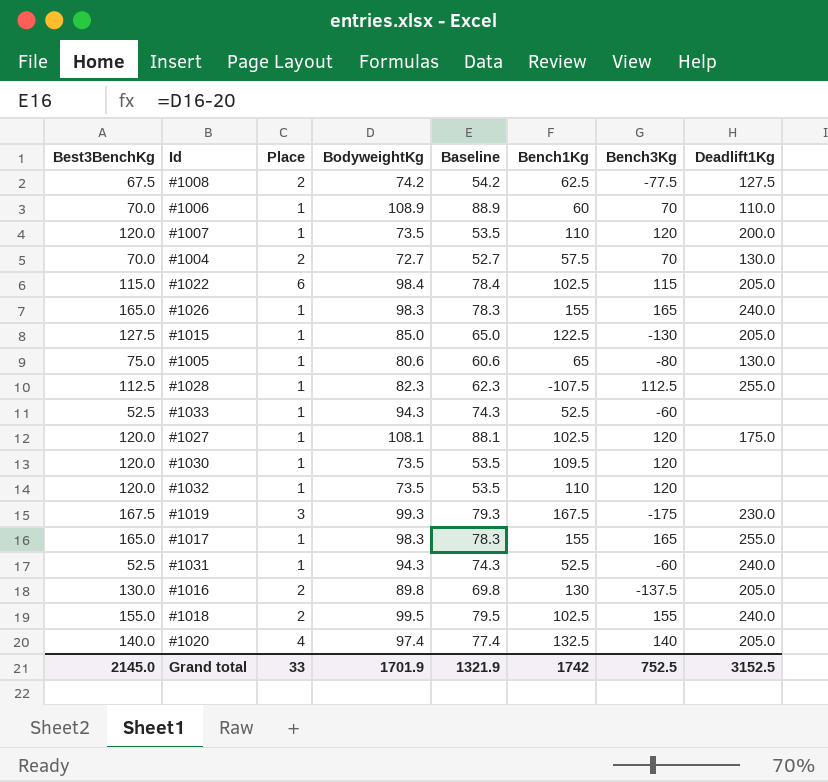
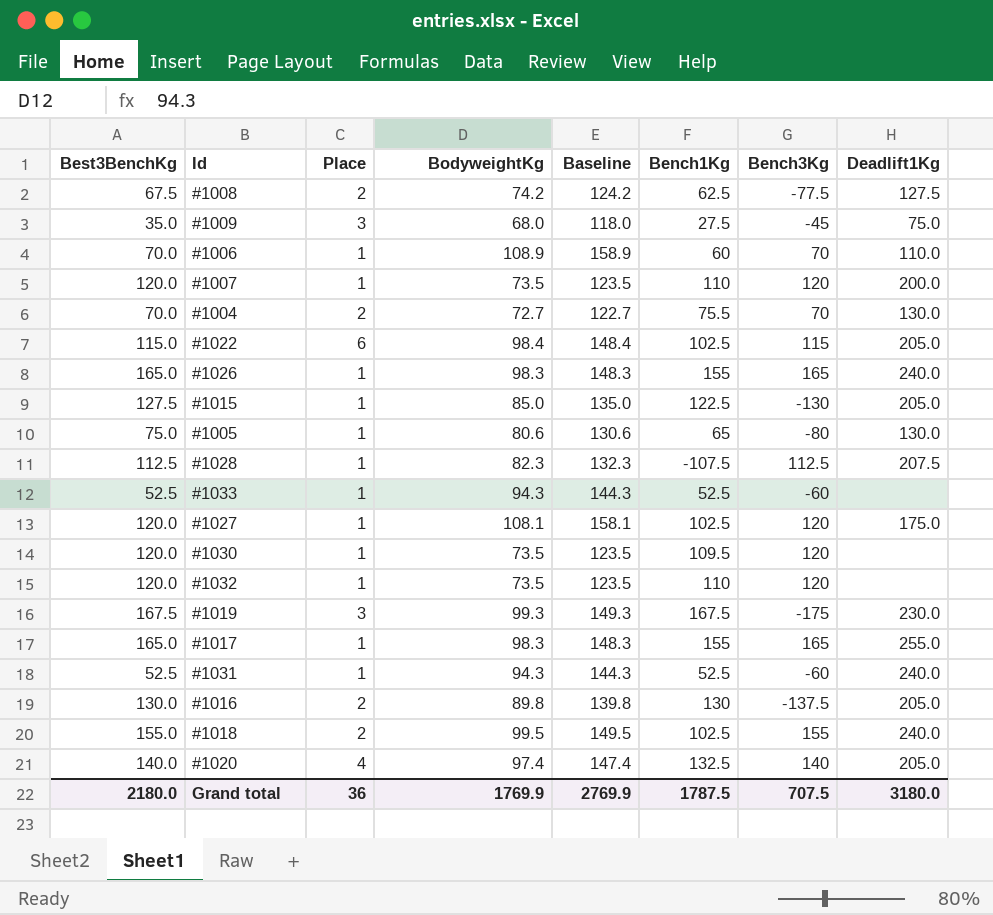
column Baseline | formula: [BodyweightKg] - 20 -> [BodyweightKg] + 50
row #1009: none -> 35.0 | 3 | 68.0 | 118.0 | 27.5 | -45 | 75.0
#1004 | Bench1Kg: 57.5 -> 75.5
#1028 | Deadlift1Kg: 255.0 -> 207.5
Grand total | Best3BenchKg: 2145.0 -> 2180.0
Grand total | Place: 33 -> 36
Grand total | BodyweightKg: 1701.9 -> 1769.9
Grand total | Baseline: 1321.9 -> 2769.9
Grand total | Bench1Kg: 1742 -> 1787.5
Grand total | Bench3Kg: 752.5 -> 707.5
Grand total | Deadlift1Kg: 3152.5 -> 3180.0

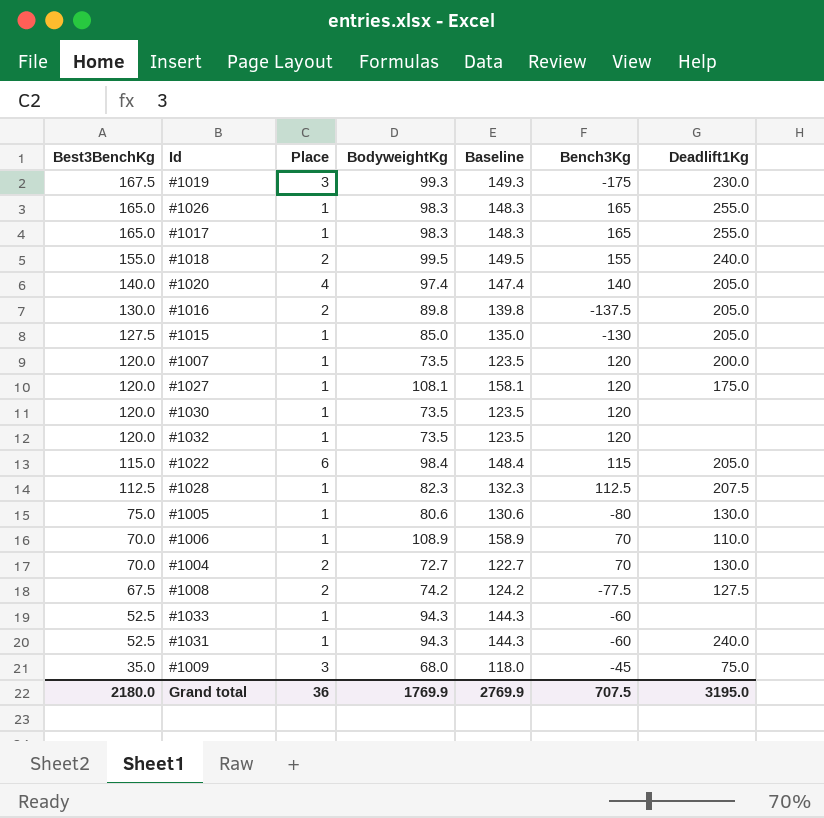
row order: none -> Best3BenchKg descending
column Bench1Kg | position: 6 -> none
#1026 | Deadlift1Kg: 240.0 -> 255.0
Grand total | Deadlift1Kg: 3180.0 -> 3195.0

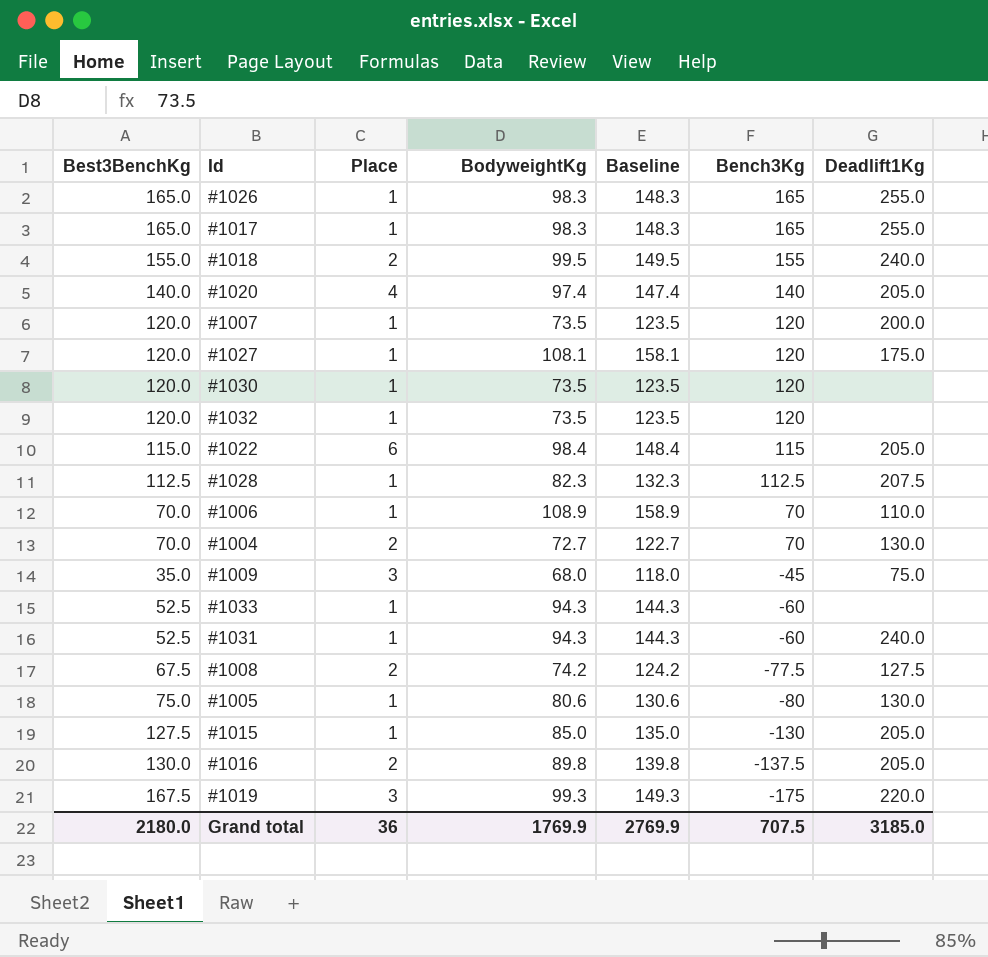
row order: Best3BenchKg descending -> Bench3Kg descending
#1019 | Deadlift1Kg: 230.0 -> 220.0
Grand total | Deadlift1Kg: 3195.0 -> 3185.0

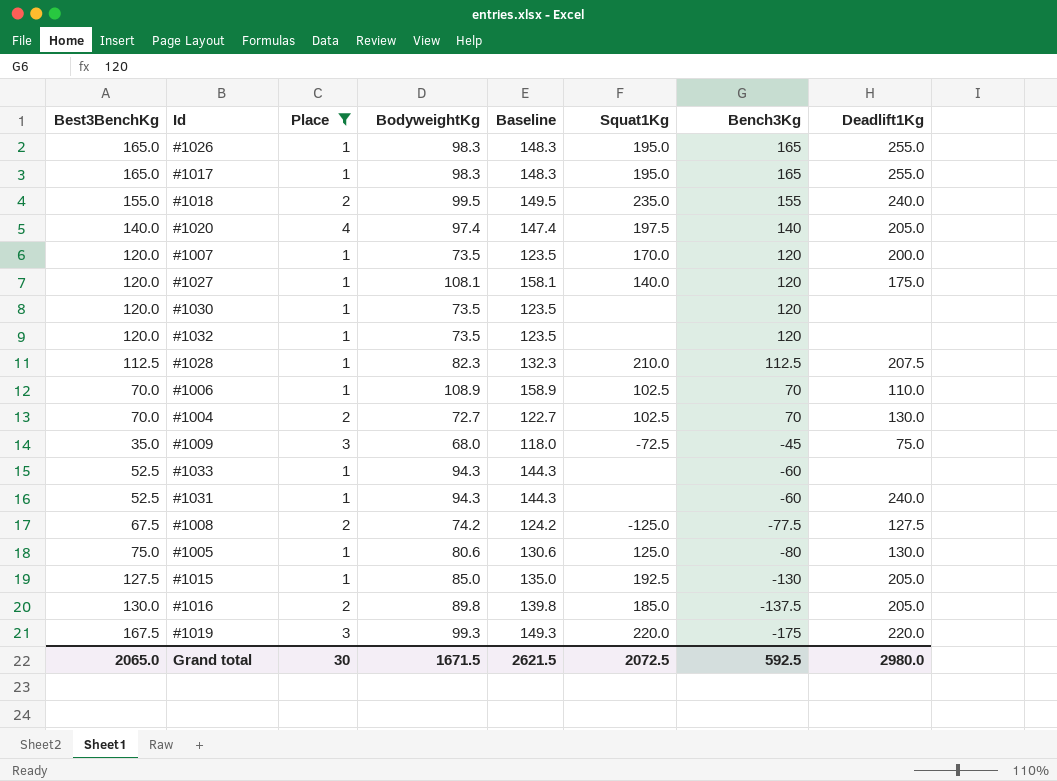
filter: none -> Place != 6
column Squat1Kg | position: none -> 6
Grand total | Best3BenchKg: 2180.0 -> 2065.0
Grand total | Place: 36 -> 30
Grand total | BodyweightKg: 1769.9 -> 1671.5
Grand total | Baseline: 2769.9 -> 2621.5
Grand total | Bench3Kg: 707.5 -> 592.5
Grand total | Deadlift1Kg: 3185.0 -> 2980.0

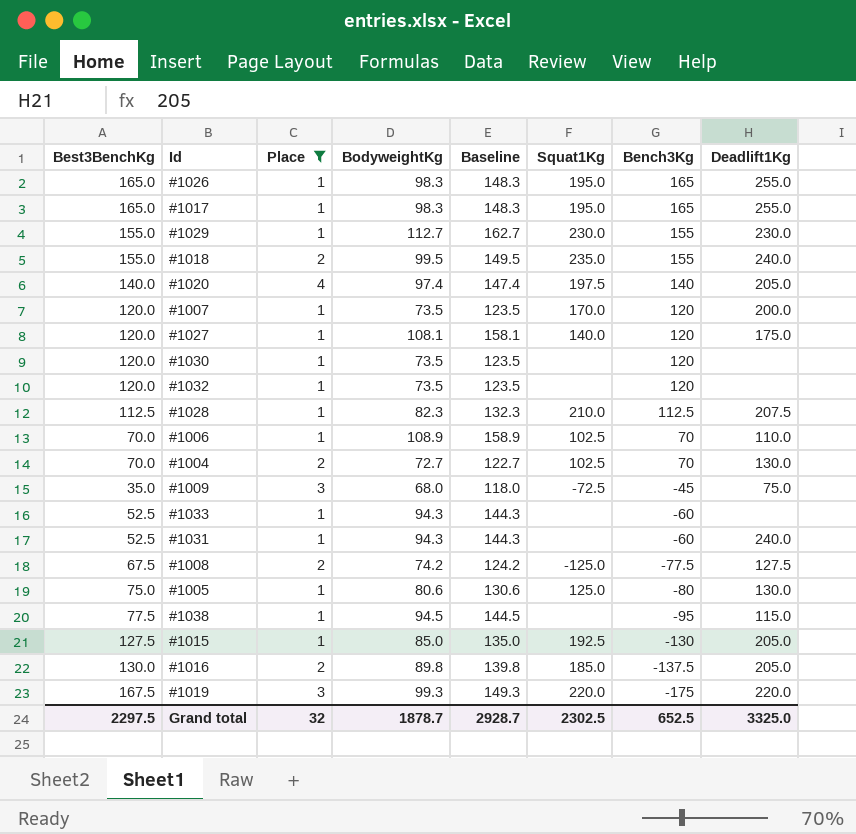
row #1029: none -> 155.0 | 1 | 112.7 | 162.7 | 230.0 | 155 | 230.0
row #1038: none -> 77.5 | 1 | 94.5 | 144.5 | none | -95 | 115.0
Grand total | Best3BenchKg: 2065.0 -> 2297.5
Grand total | Place: 30 -> 32
Grand total | BodyweightKg: 1671.5 -> 1878.7
Grand total | Baseline: 2621.5 -> 2928.7
Grand total | Squat1Kg: 2072.5 -> 2302.5
Grand total | Bench3Kg: 592.5 -> 652.5
Grand total | Deadlift1Kg: 2980.0 -> 3325.0

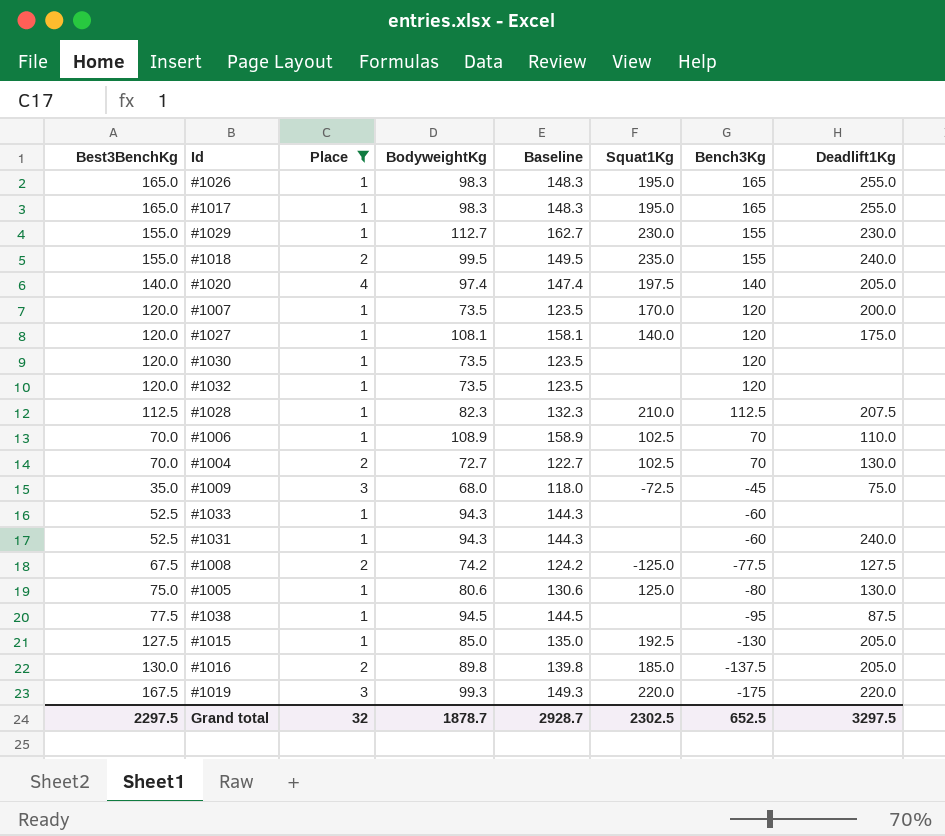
#1038 | Deadlift1Kg: 115.0 -> 87.5
Grand total | Deadlift1Kg: 3325.0 -> 3297.5

